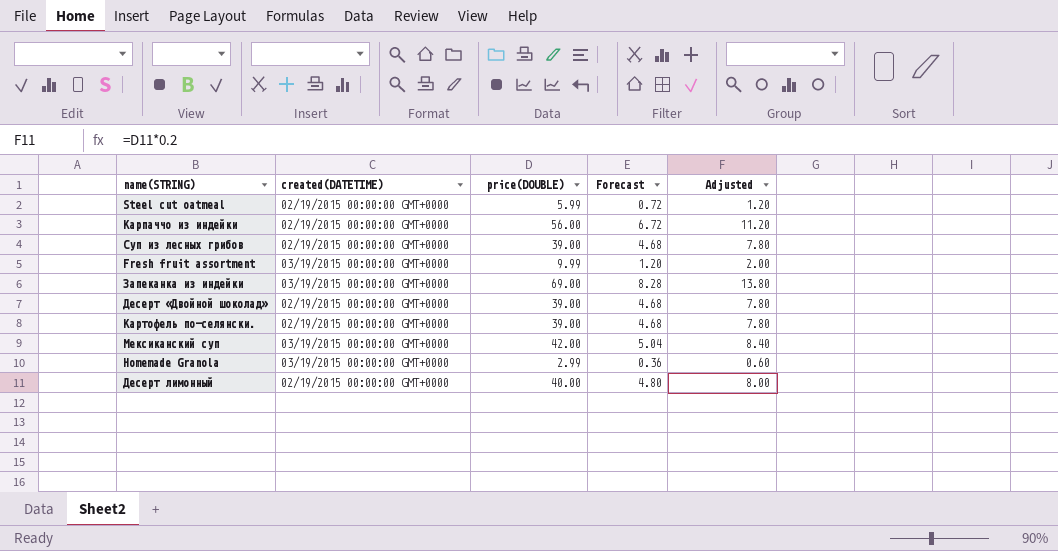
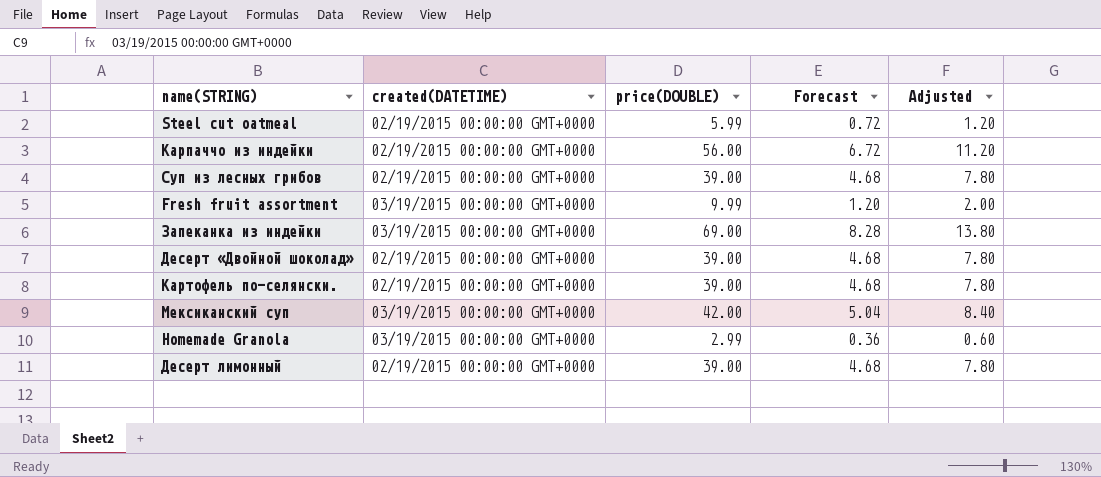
Десерт лимонный | price(DOUBLE): 40.00 -> 39.00
Десерт лимонный | Forecast: 4.80 -> 4.68
Десерт лимонный | Adjusted: 8.00 -> 7.80

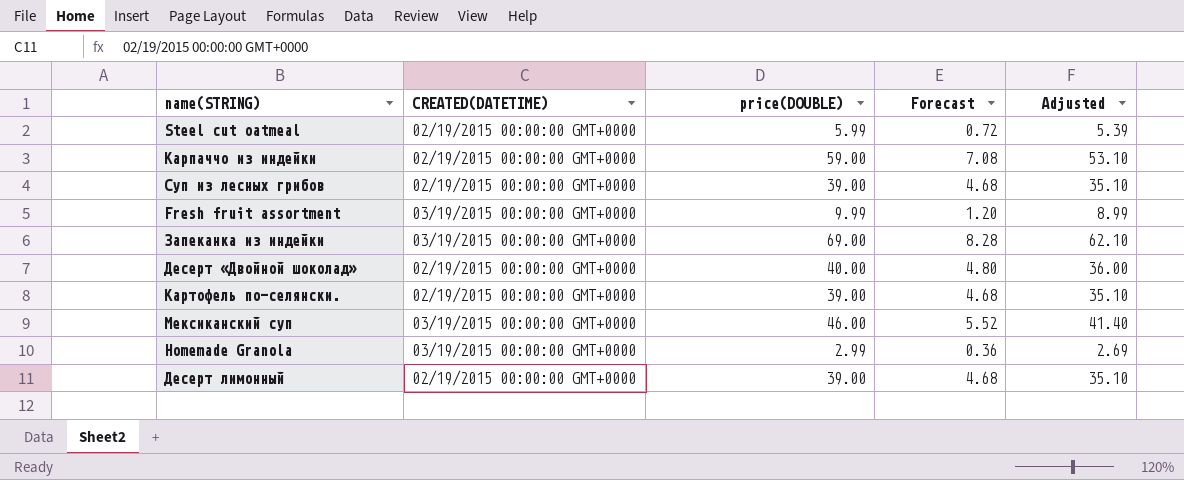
column name: created(DATETIME) -> CREATED(DATETIME)
column Adjusted | formula: [price(DOUBLE)] * 0.2 -> [price(DOUBLE)] * 0.9
Карпаччо из индейки | price(DOUBLE): 56.00 -> 59.00
Карпаччо из индейки | Forecast: 6.72 -> 7.08
Десерт «Двойной шоколад» | price(DOUBLE): 39.00 -> 40.00
Десерт «Двойной шоколад» | Forecast: 4.68 -> 4.80
Мексиканский суп | price(DOUBLE): 42.00 -> 46.00
Мексиканский суп | Forecast: 5.04 -> 5.52

